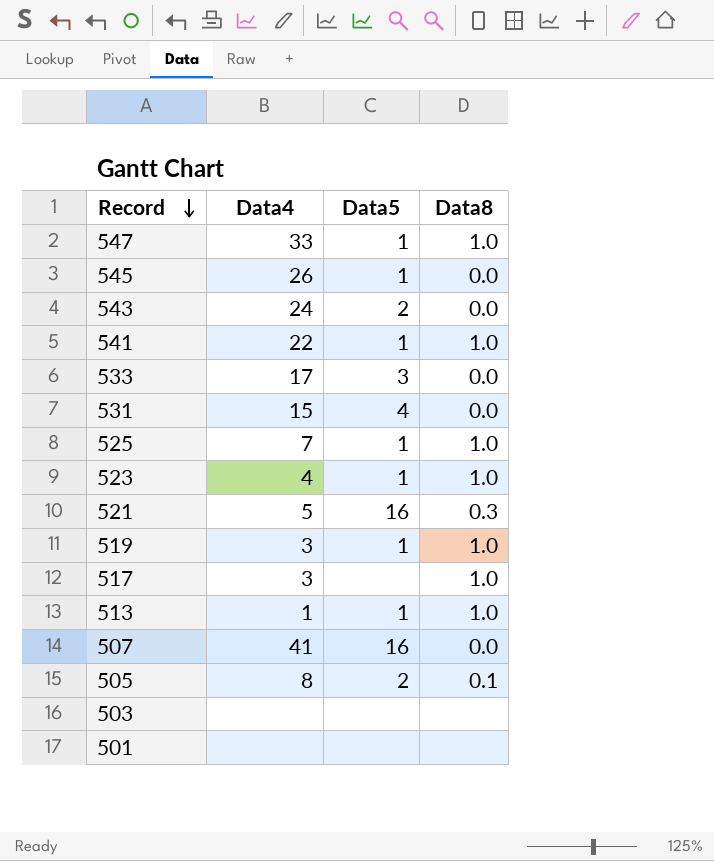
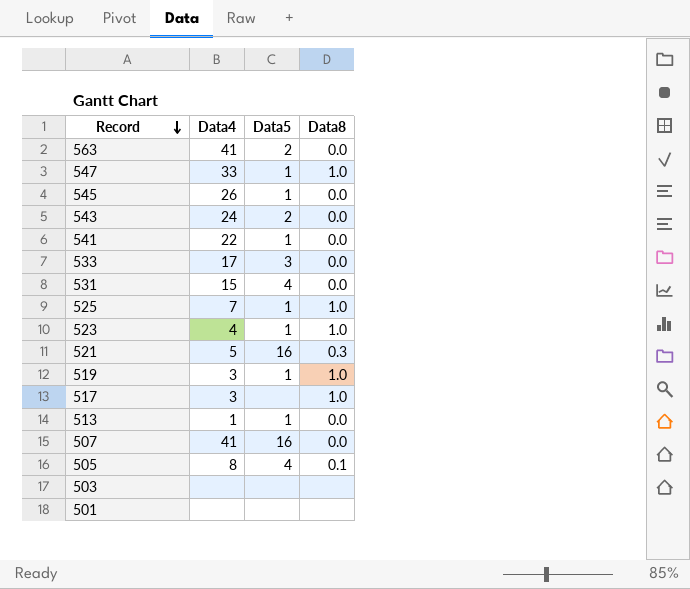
row 563: none -> 41 | 2 | 0.0
541 | Data8: 1.0 -> 0.0
513 | Data8: 1.0 -> 0.0
505 | Data5: 2 -> 4

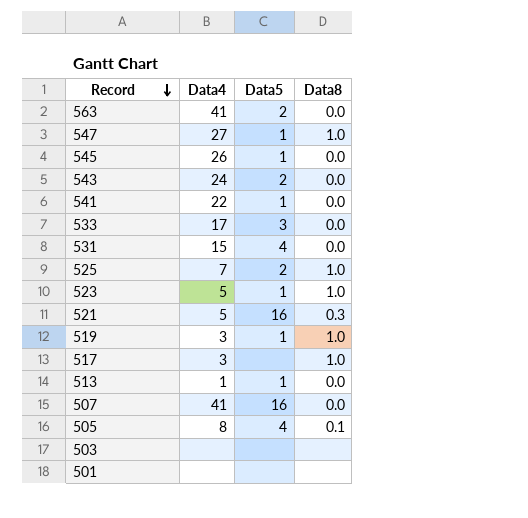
547 | Data4: 33 -> 27
525 | Data5: 1 -> 2
523 | Data4: 4 -> 5

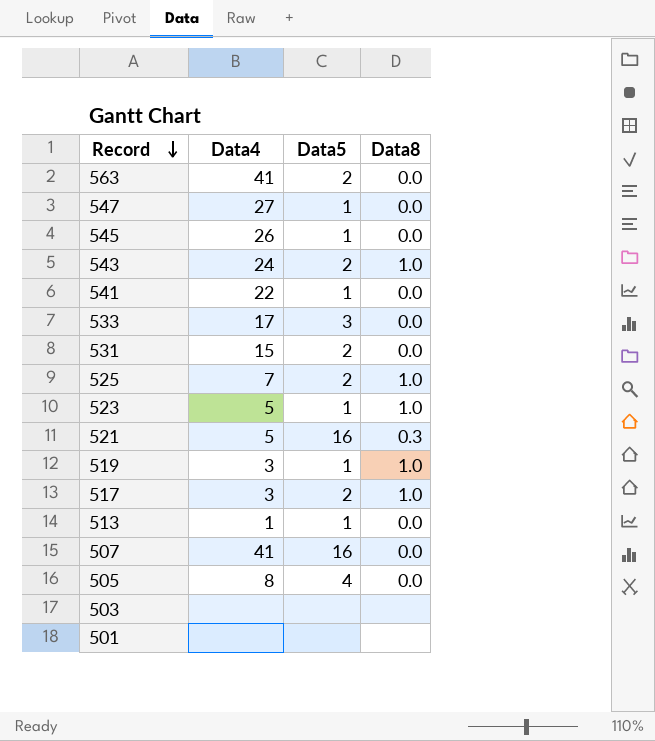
547 | Data8: 1.0 -> 0.0
543 | Data8: 0.0 -> 1.0
531 | Data5: 4 -> 2
517 | Data5: none -> 2
505 | Data8: 0.1 -> 0.0

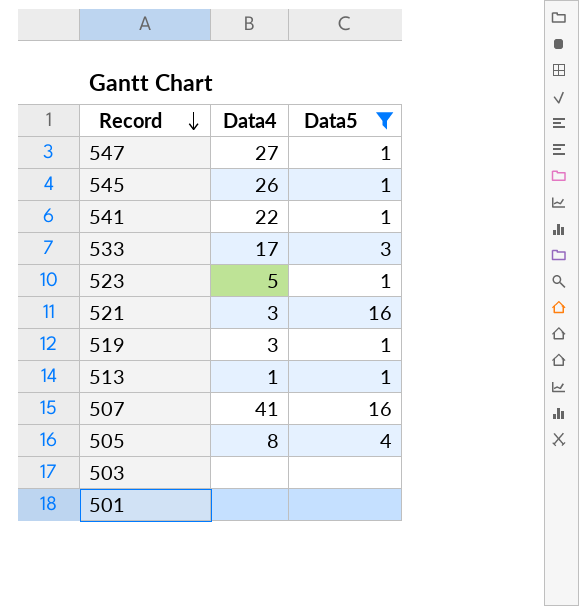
filter: none -> Data5 != 2
column Data8 | position: 4 -> none
521 | Data4: 5 -> 3

